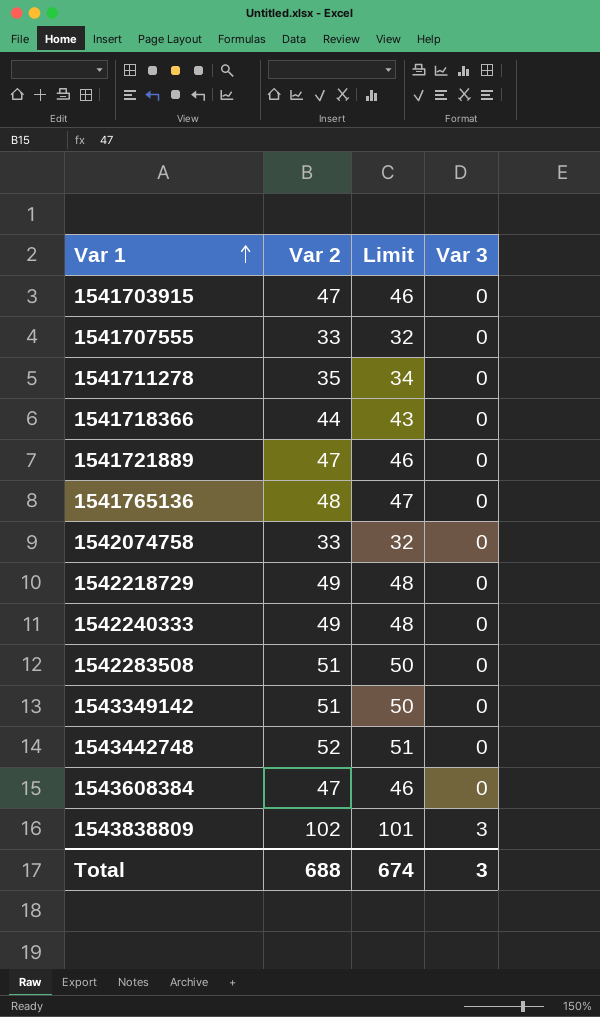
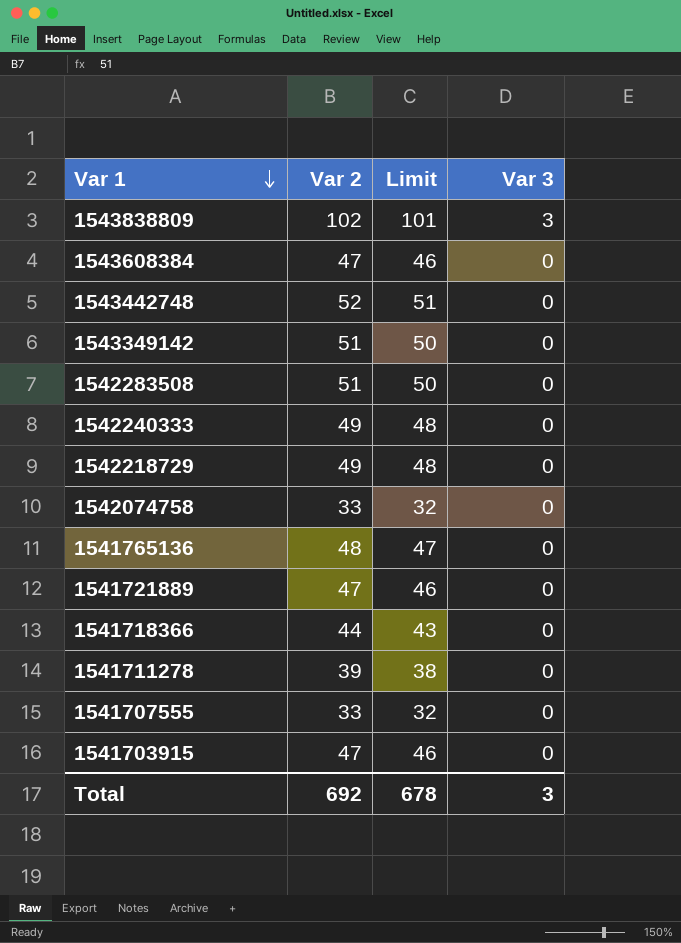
row order: Var 1 ascending -> Var 1 descending
1541711278 | Var 2: 35 -> 39
1541711278 | Limit: 34 -> 38
Total | Var 2: 688 -> 692
Total | Limit: 674 -> 678

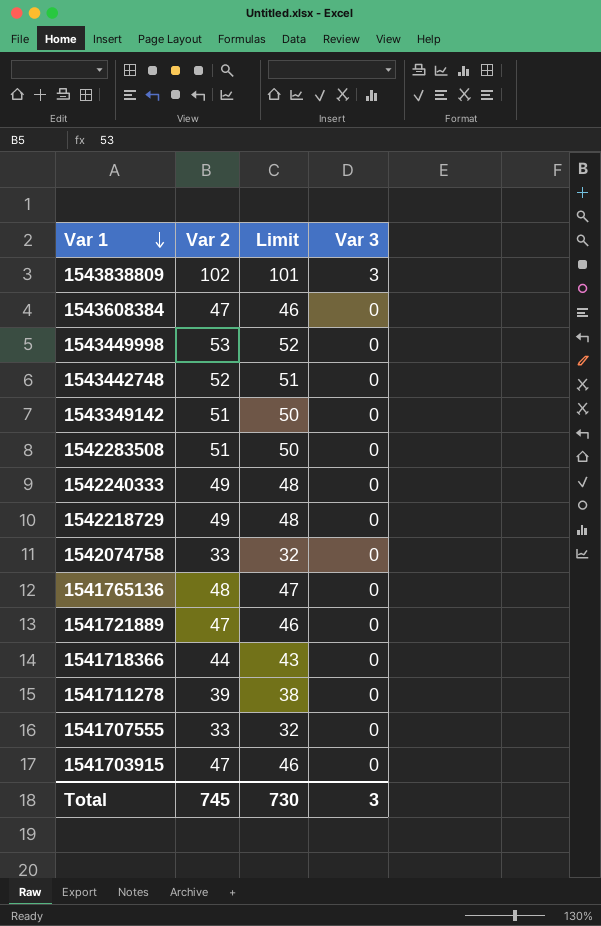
row 1543449998: none -> 53 | 52 | 0
Total | Var 2: 692 -> 745
Total | Limit: 678 -> 730

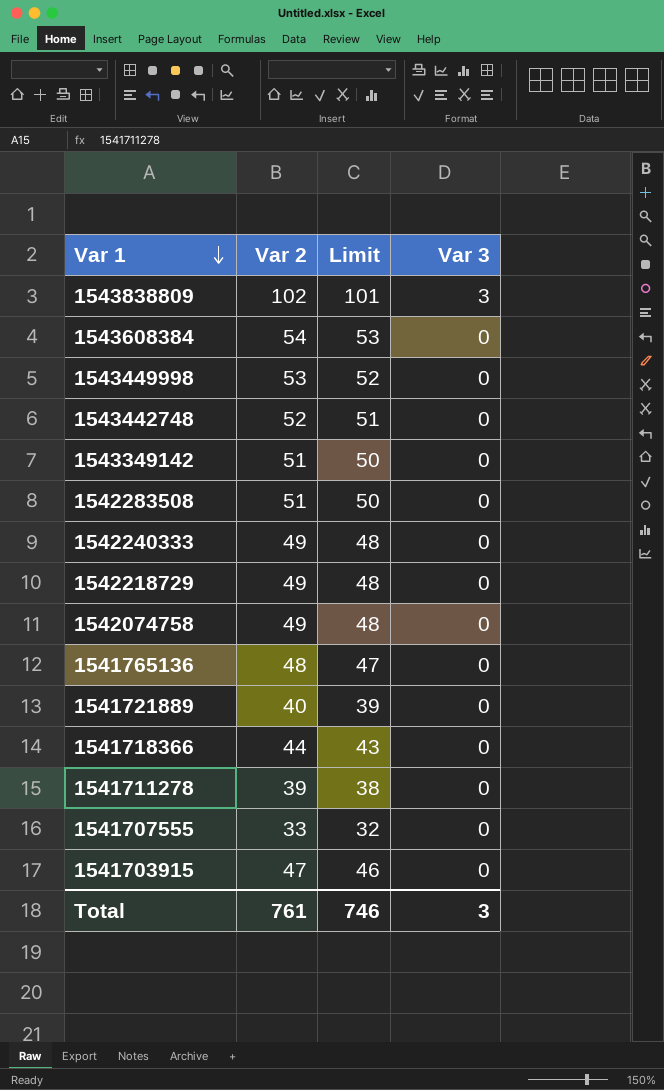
1543608384 | Var 2: 47 -> 54
1543608384 | Limit: 46 -> 53
1542074758 | Var 2: 33 -> 49
1542074758 | Limit: 32 -> 48
1541721889 | Var 2: 47 -> 40
1541721889 | Limit: 46 -> 39
Total | Var 2: 745 -> 761
Total | Limit: 730 -> 746

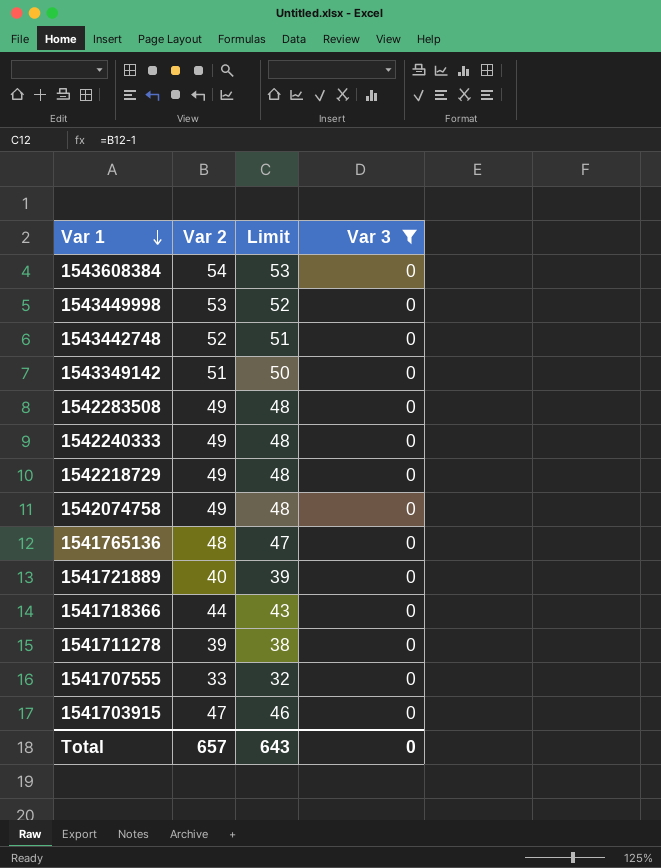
filter: none -> Var 3 = 0
1542283508 | Var 2: 51 -> 49
1542283508 | Limit: 50 -> 48
Total | Var 2: 761 -> 657
Total | Limit: 746 -> 643
Total | Var 3: 3 -> 0

